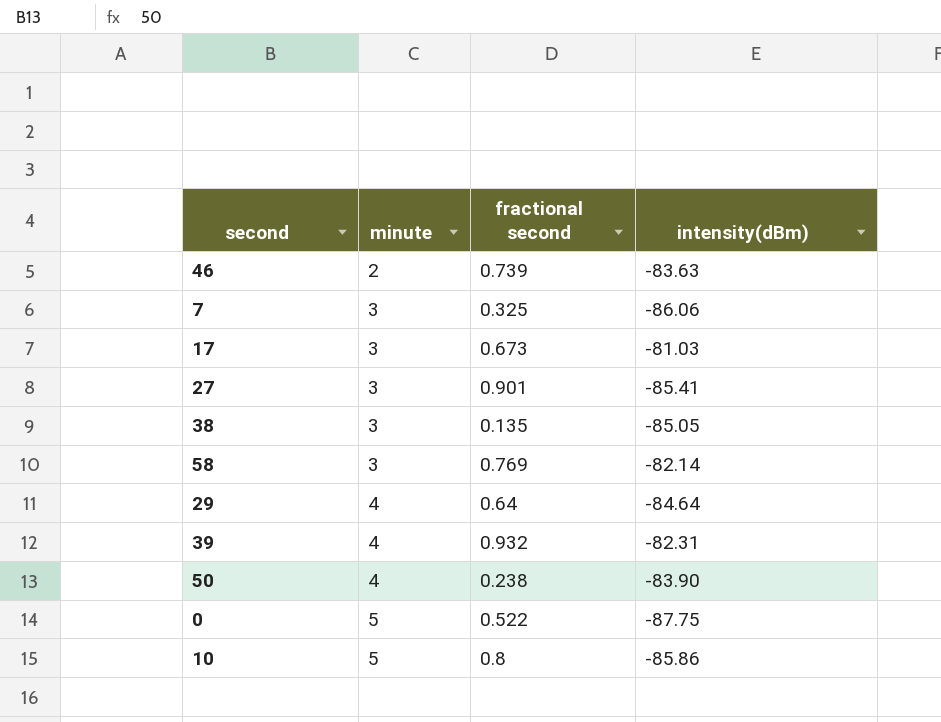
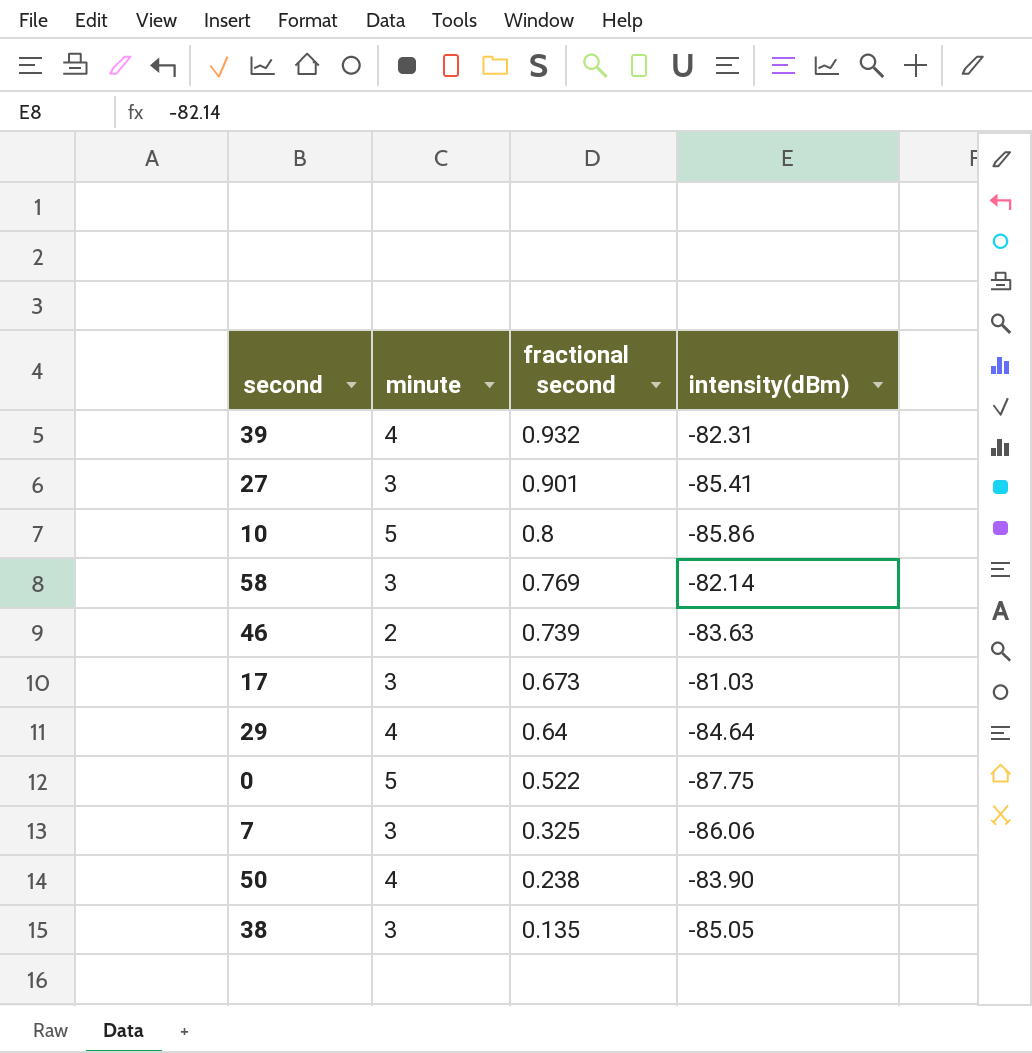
row order: minute ascending -> fractional second descending

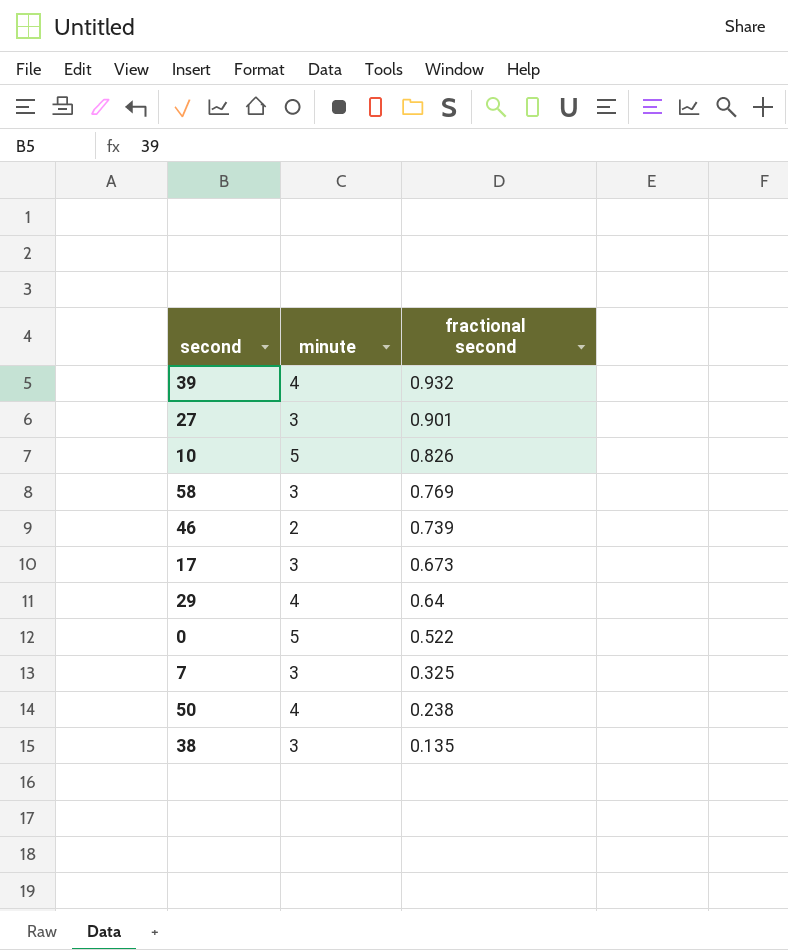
column intensity(dBm) | position: 4 -> none
10 | fractional second: 0.8 -> 0.826

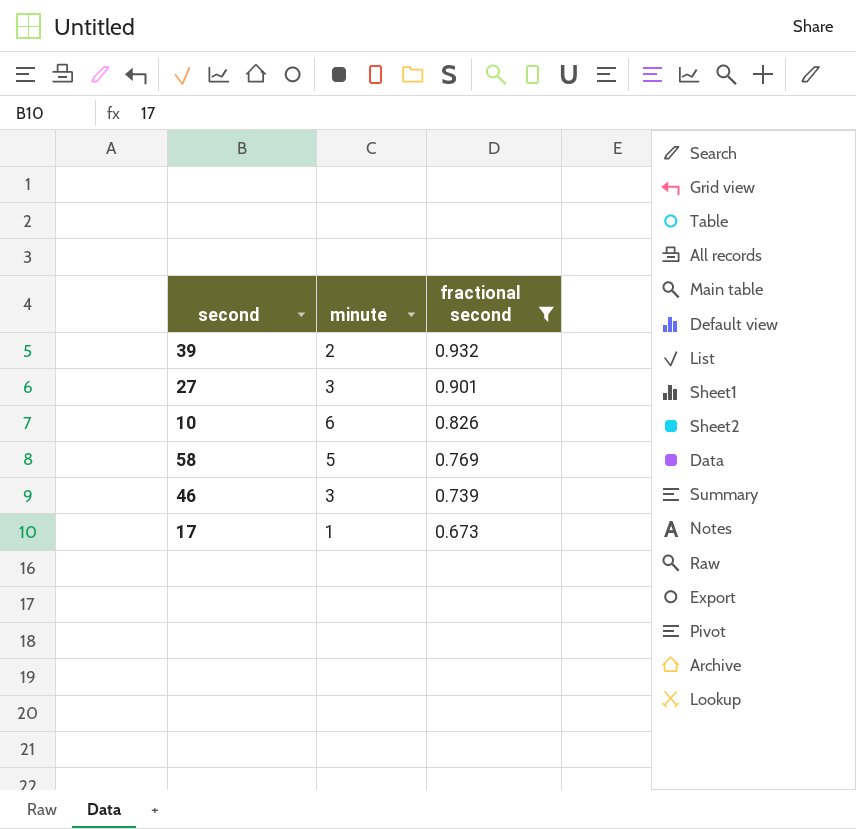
filter: none -> fractional second >= 0.673
39 | minute: 4 -> 2
10 | minute: 5 -> 6
58 | minute: 3 -> 5
46 | minute: 2 -> 3
17 | minute: 3 -> 1

